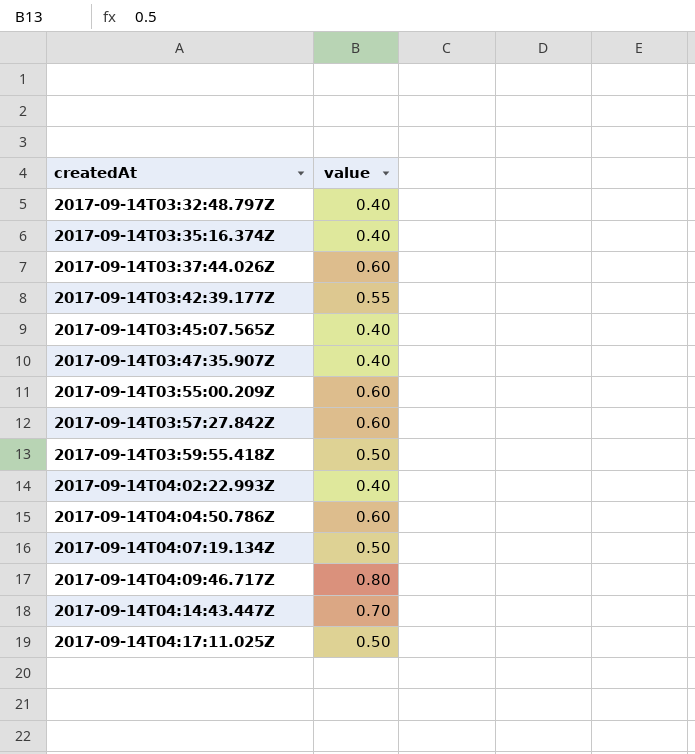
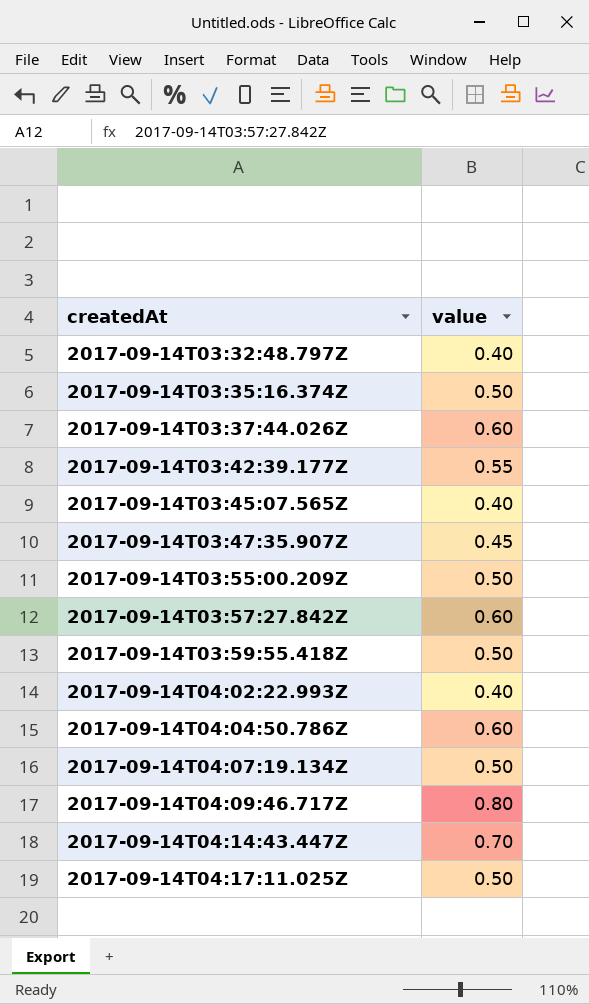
2017-09-14T03:35:16.374Z | value: 0.40 -> 0.50
2017-09-14T03:47:35.907Z | value: 0.40 -> 0.45
2017-09-14T03:55:00.209Z | value: 0.60 -> 0.50

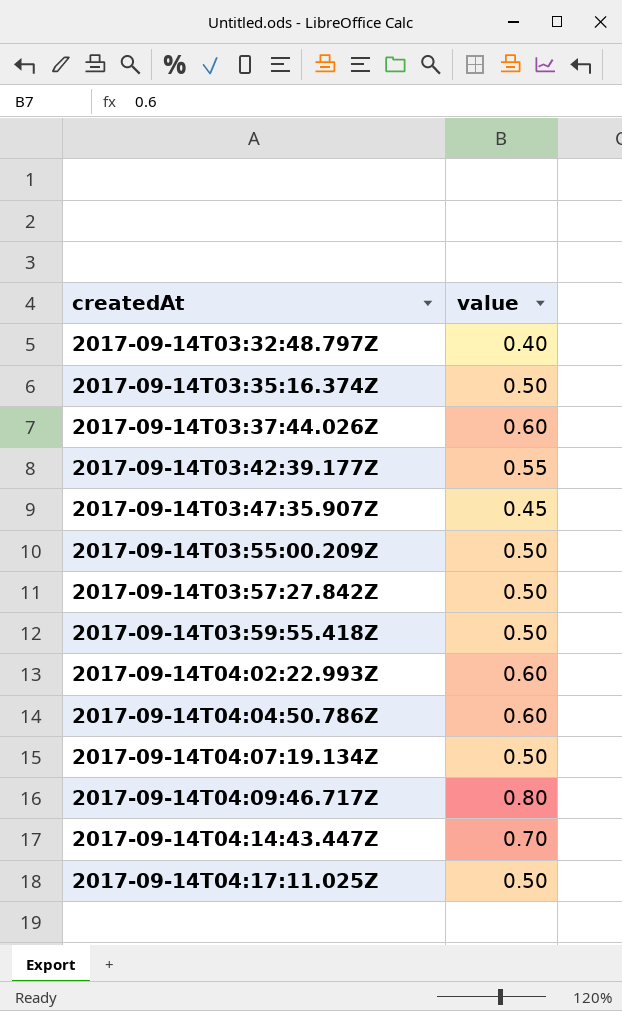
row 2017-09-14T03:45:07.565Z: 0.40 -> none
2017-09-14T03:57:27.842Z | value: 0.60 -> 0.50
2017-09-14T04:02:22.993Z | value: 0.40 -> 0.60

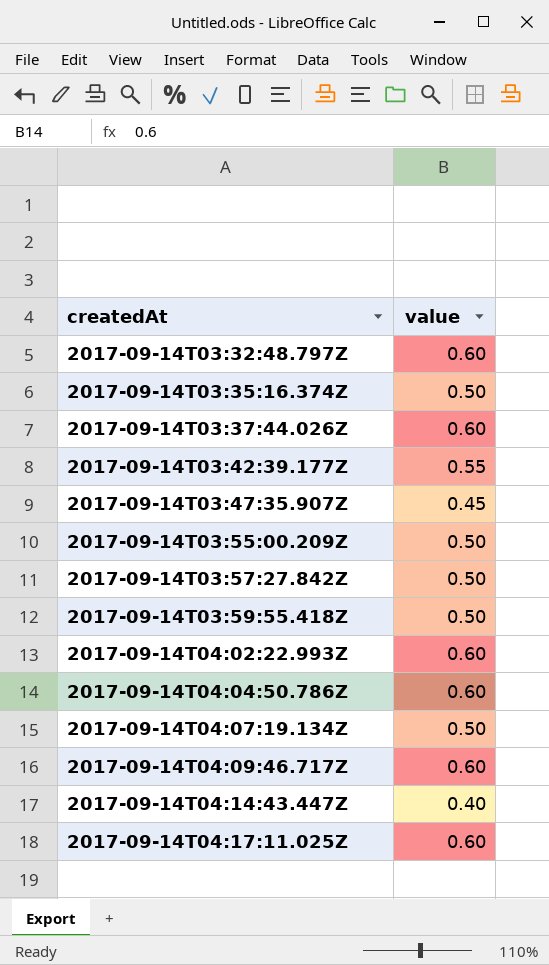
2017-09-14T03:32:48.797Z | value: 0.40 -> 0.60
2017-09-14T04:09:46.717Z | value: 0.80 -> 0.60
2017-09-14T04:14:43.447Z | value: 0.70 -> 0.40
2017-09-14T04:17:11.025Z | value: 0.50 -> 0.60

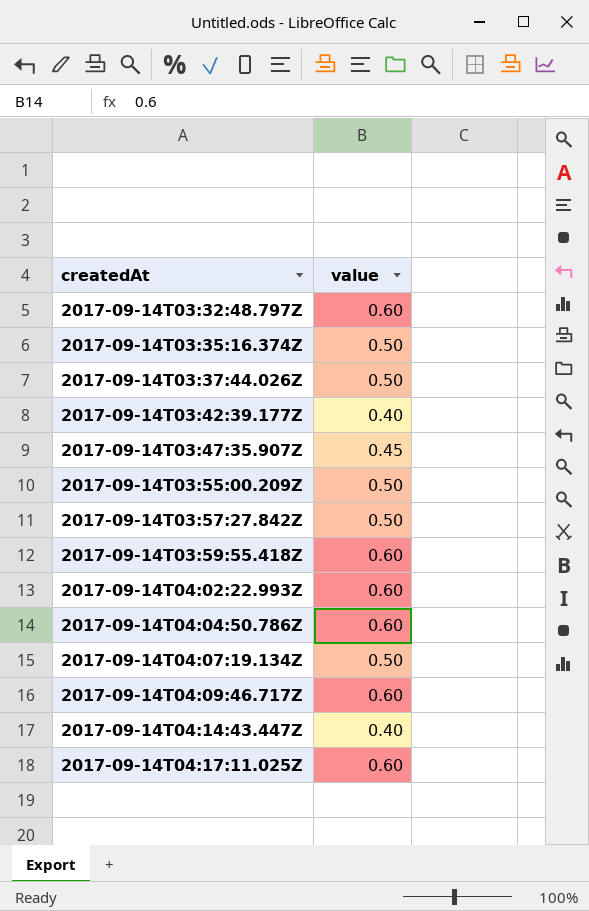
2017-09-14T03:37:44.026Z | value: 0.60 -> 0.50
2017-09-14T03:42:39.177Z | value: 0.55 -> 0.40
2017-09-14T03:59:55.418Z | value: 0.50 -> 0.60

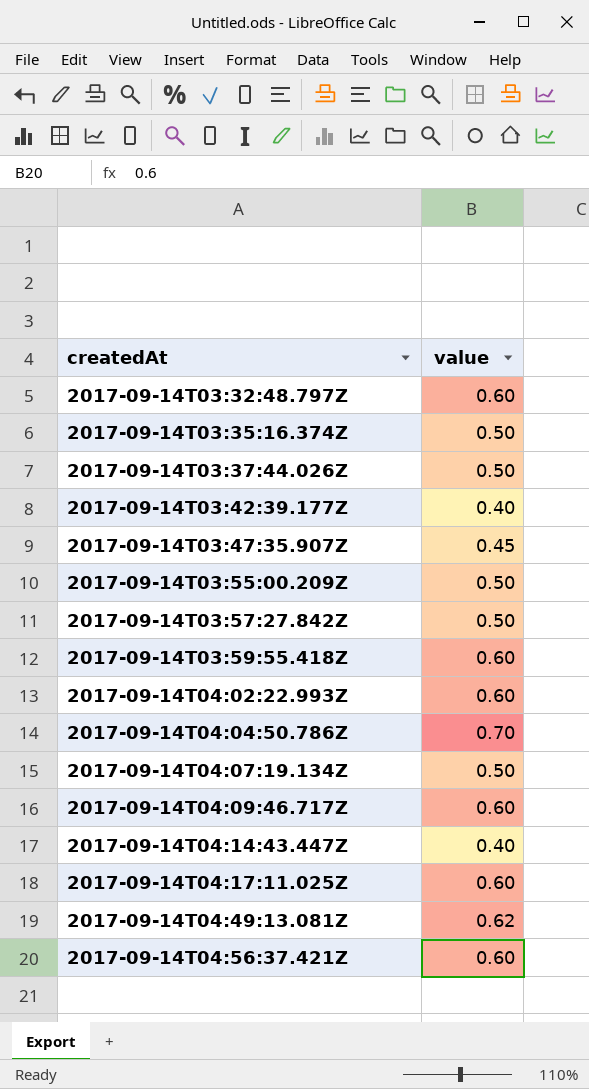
2017-09-14T04:04:50.786Z | value: 0.60 -> 0.70
row 2017-09-14T04:49:13.081Z: none -> 0.62
row 2017-09-14T04:56:37.421Z: none -> 0.60

